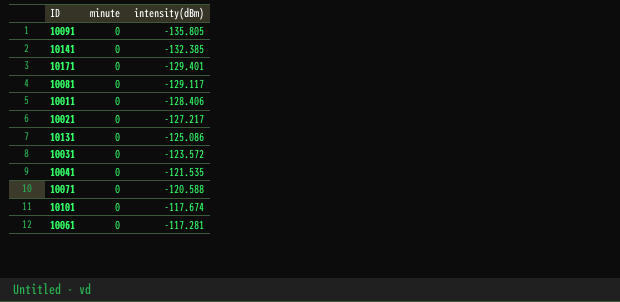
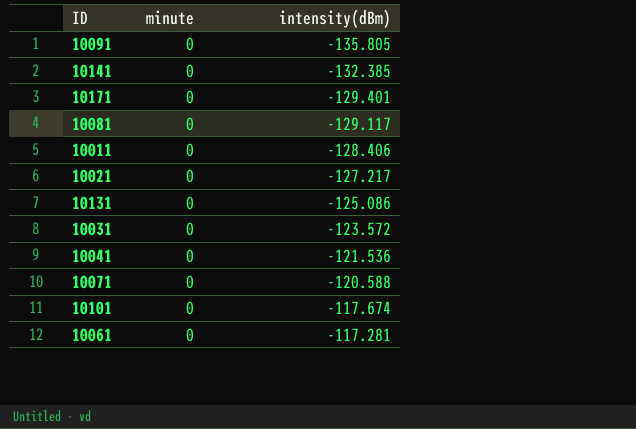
10041 | intensity(dBm): -121.535 -> -121.536

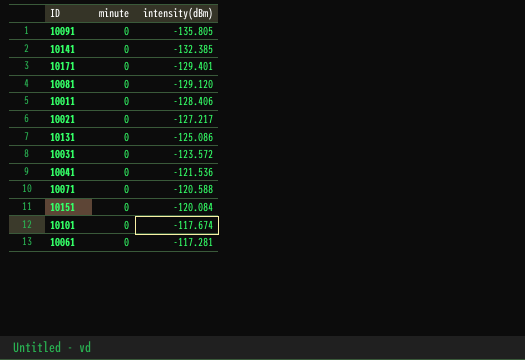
10081 | intensity(dBm): -129.117 -> -129.120
row 10151: none -> 0 | -120.084

